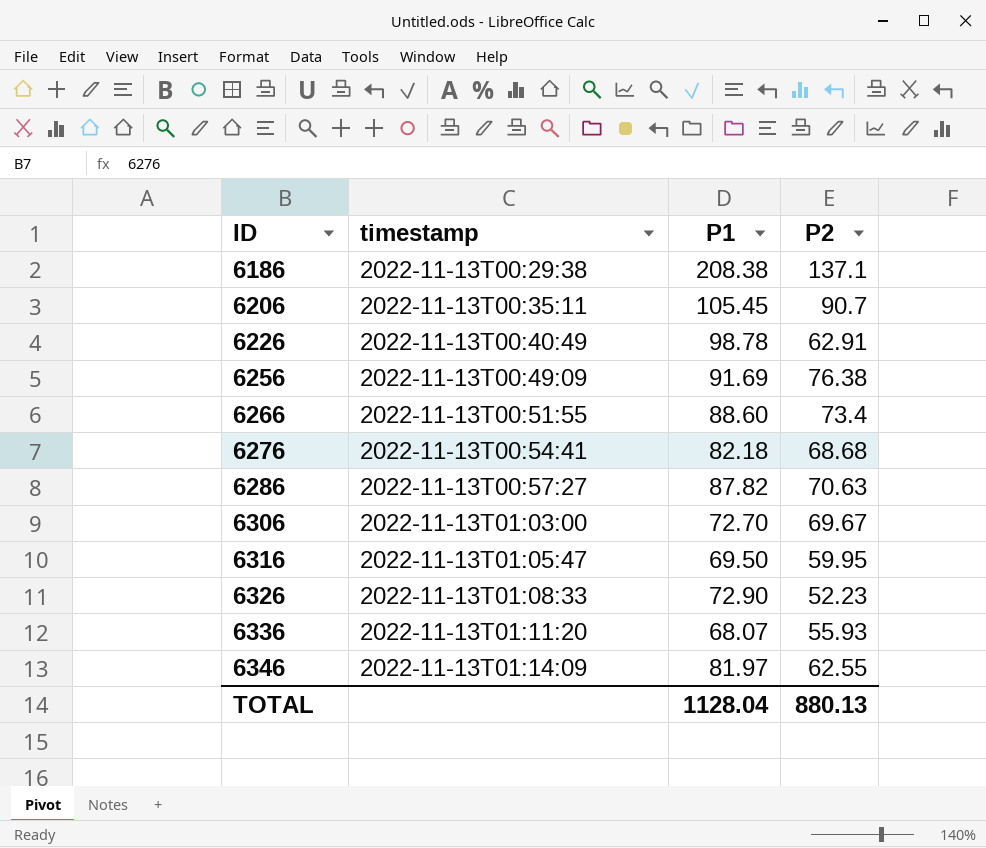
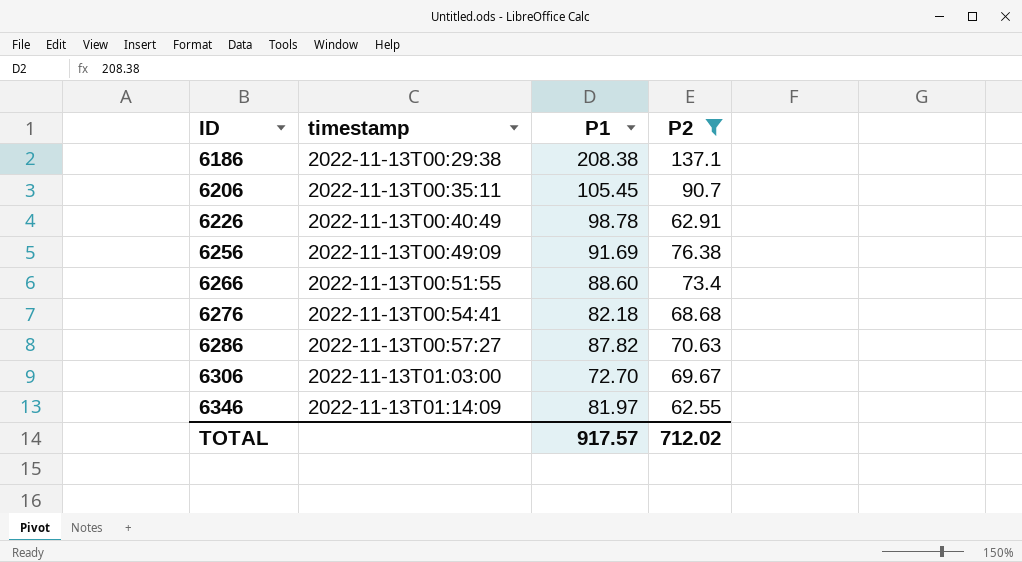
filter: none -> P2 >= 62.55
TOTAL | P1: 1128.04 -> 917.57
TOTAL | P2: 880.13 -> 712.02

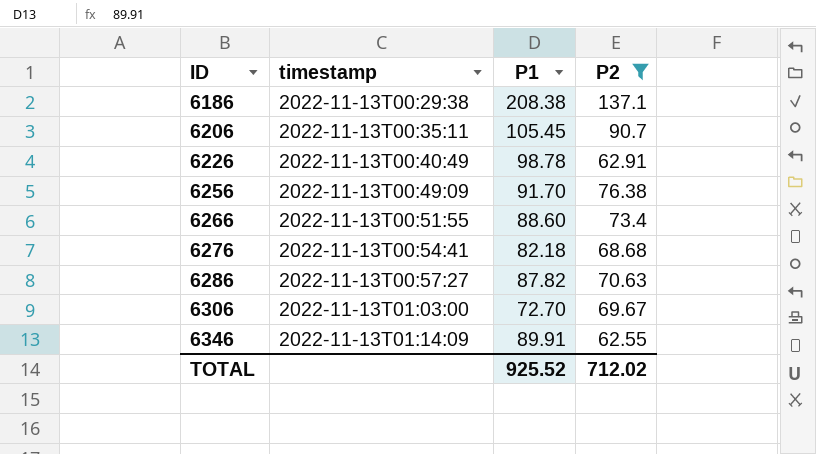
6256 | P1: 91.69 -> 91.70
6346 | P1: 81.97 -> 89.91
TOTAL | P1: 917.57 -> 925.52

